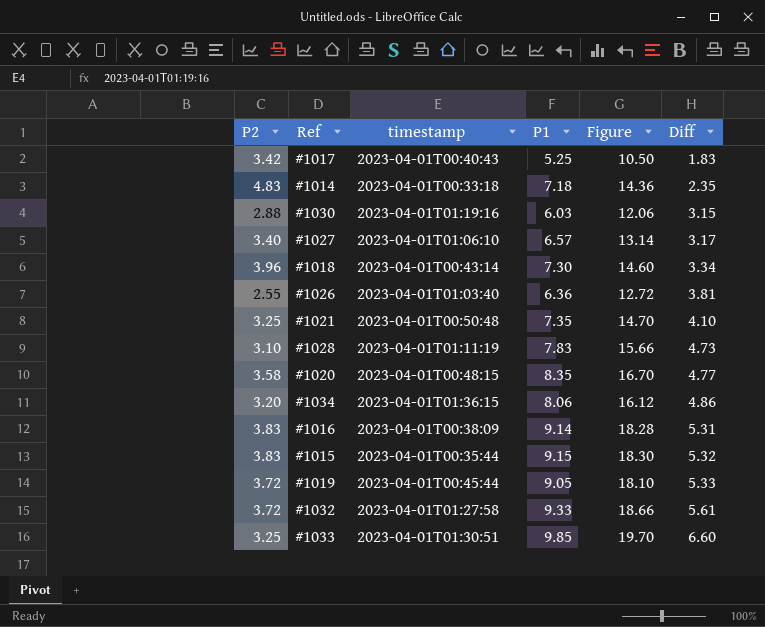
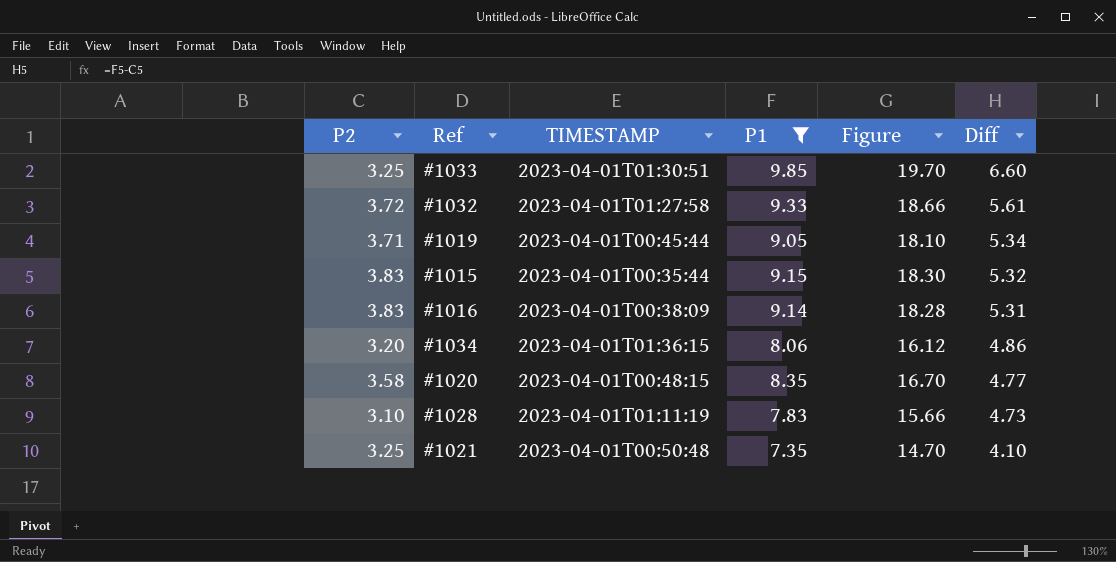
filter: none -> P1 >= 7.35
row order: Diff ascending -> Diff descending
column name: timestamp -> TIMESTAMP
#1019 | P2: 3.72 -> 3.71
#1019 | Diff: 5.33 -> 5.34

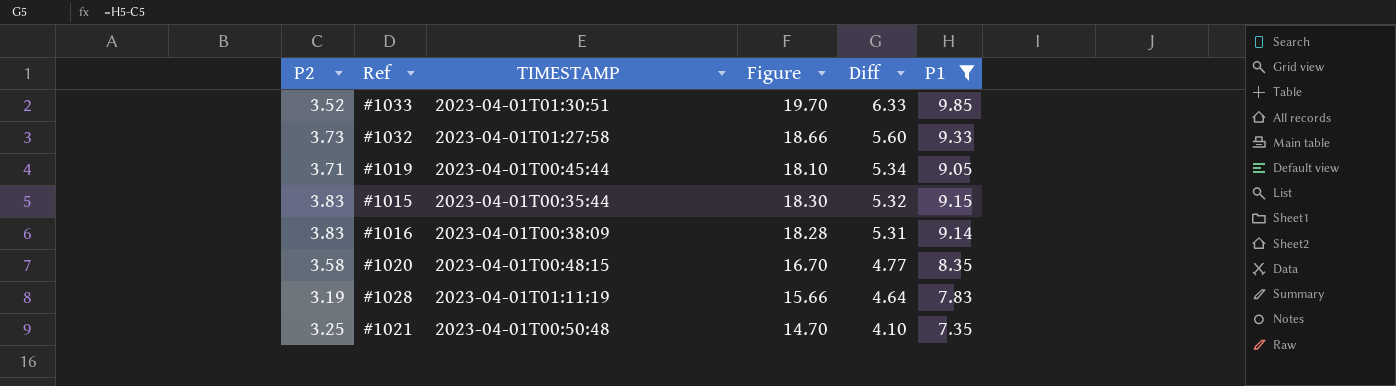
column P1 | position: 4 -> 6
row #1034: 3.20 | 2023-04-01T01:36:15 | 8.06 | 16.12 | 4.86 -> none
#1033 | P2: 3.25 -> 3.52
#1033 | Diff: 6.60 -> 6.33
#1032 | P2: 3.72 -> 3.73
#1032 | Diff: 5.61 -> 5.60
#1028 | P2: 3.10 -> 3.19
#1028 | Diff: 4.73 -> 4.64

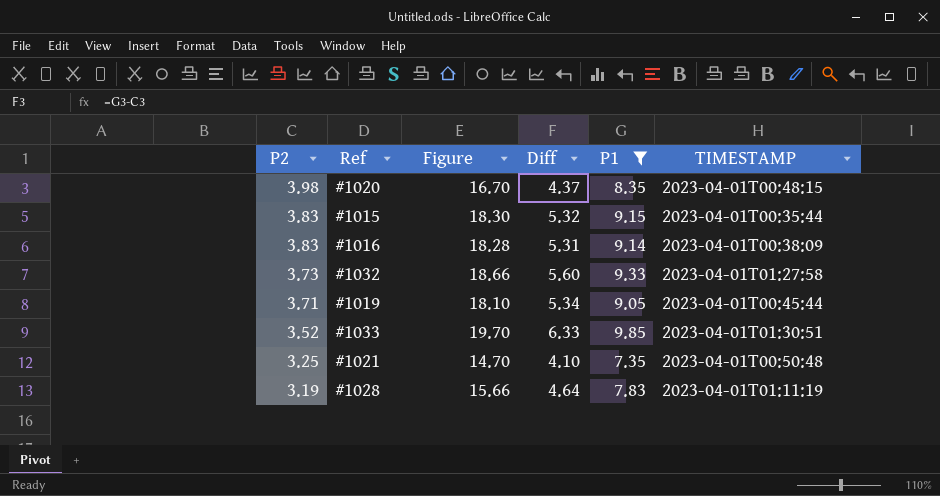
row order: Diff descending -> P2 descending
column TIMESTAMP | position: 3 -> 6
#1020 | P2: 3.58 -> 3.98
#1020 | Diff: 4.77 -> 4.37

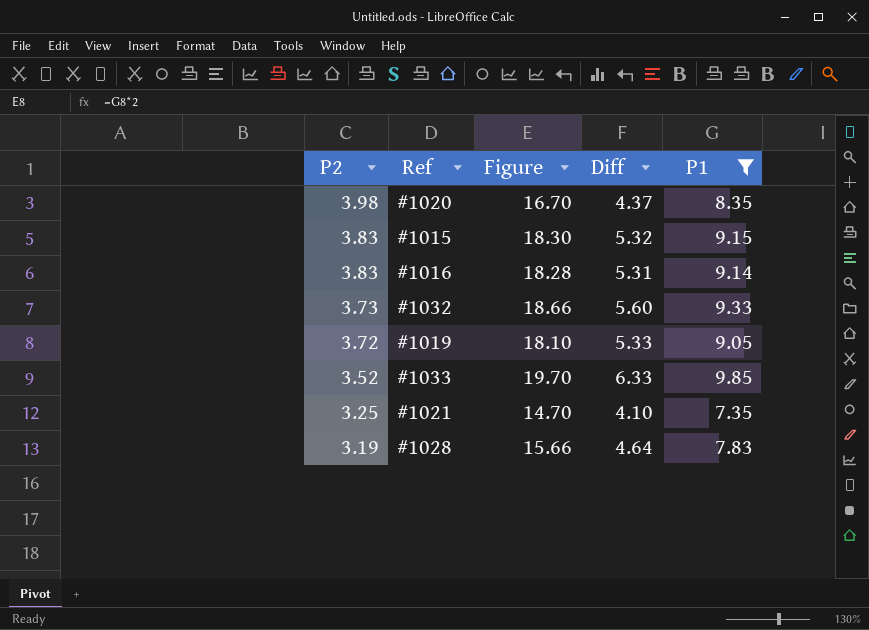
column TIMESTAMP | position: 6 -> none
#1019 | P2: 3.71 -> 3.72
#1019 | Diff: 5.34 -> 5.33

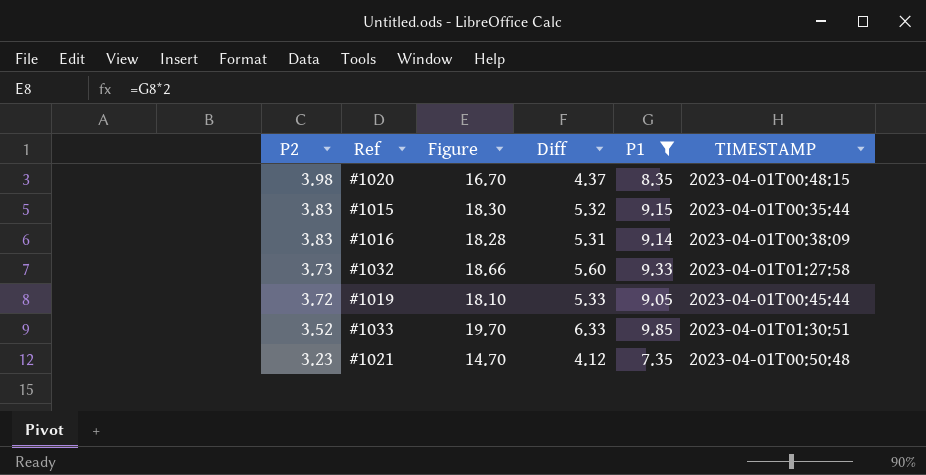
column TIMESTAMP | position: none -> 6
row #1028: 3.19 | 15.66 | 4.64 | 7.83 -> none
#1021 | P2: 3.25 -> 3.23
#1021 | Diff: 4.10 -> 4.12

